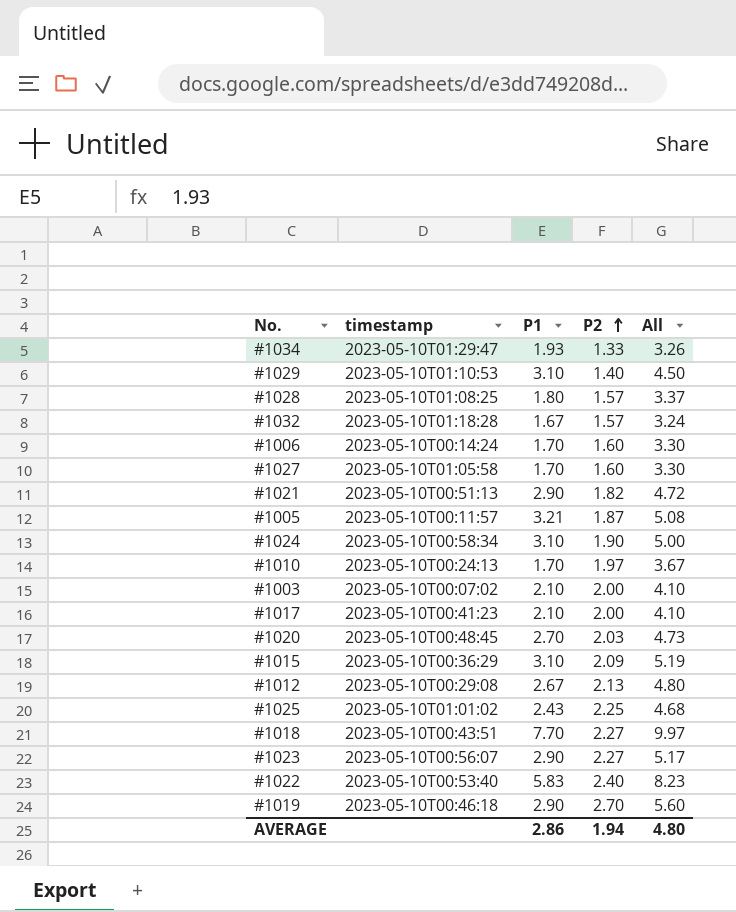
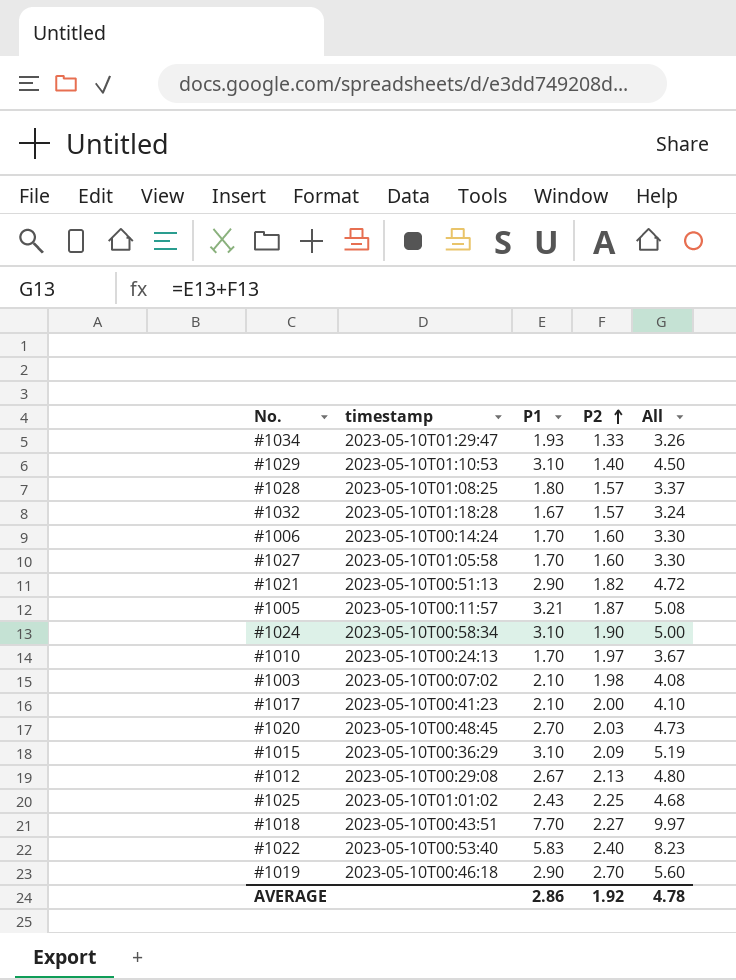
row #1023: 2023-05-10T00:56:07 | 2.90 | 2.27 | 5.17 -> none
#1003 | P2: 2.00 -> 1.98
#1003 | All: 4.10 -> 4.08
AVERAGE | P2: 1.94 -> 1.92
AVERAGE | All: 4.80 -> 4.78

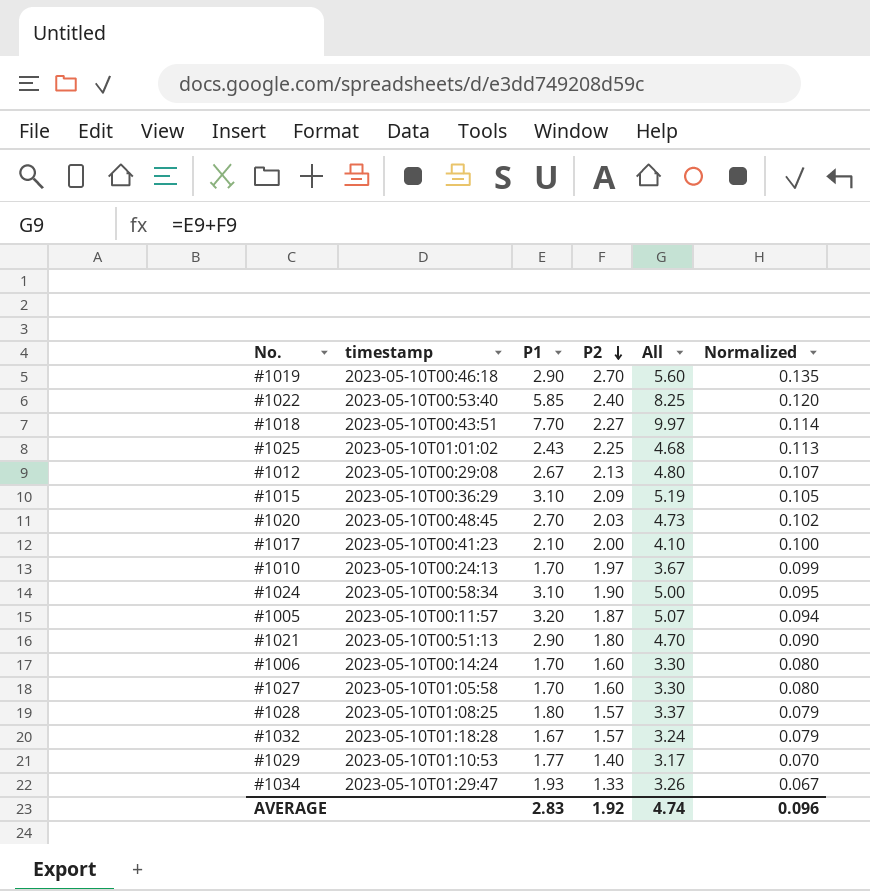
row order: P2 ascending -> P2 descending
column Normalized | formula: none -> [P2] * 0.05
row #1003: 2023-05-10T00:07:02 | 2.10 | 1.98 | 4.08 -> none
#1022 | P1: 5.83 -> 5.85
#1022 | All: 8.23 -> 8.25
#1005 | P1: 3.21 -> 3.20
#1005 | All: 5.08 -> 5.07
#1021 | P2: 1.82 -> 1.80
#1021 | All: 4.72 -> 4.70
#1029 | P1: 3.10 -> 1.77
#1029 | All: 4.50 -> 3.17
AVERAGE | P1: 2.86 -> 2.83
AVERAGE | All: 4.78 -> 4.74

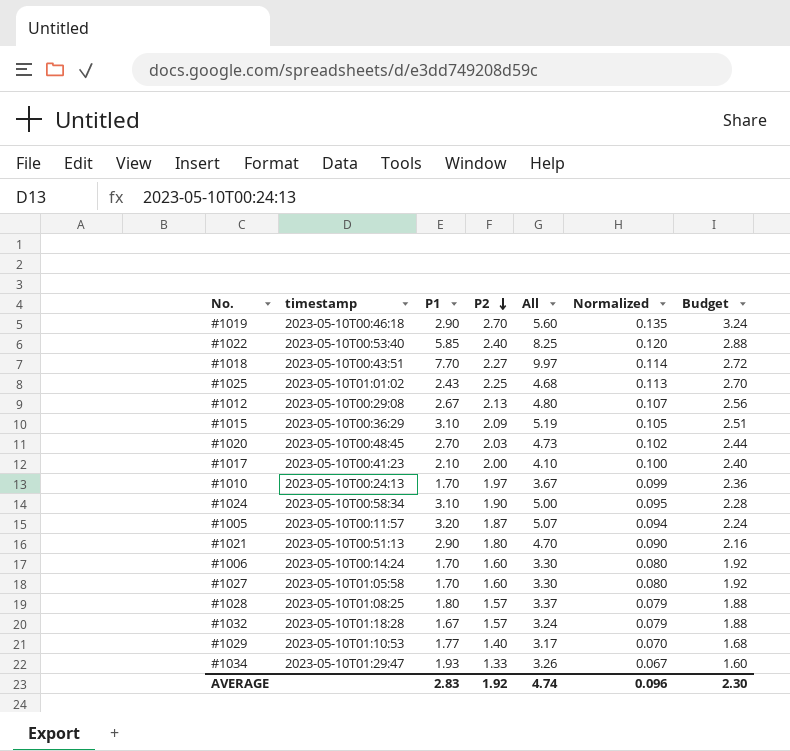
column Budget | formula: none -> [P2] * 1.2

